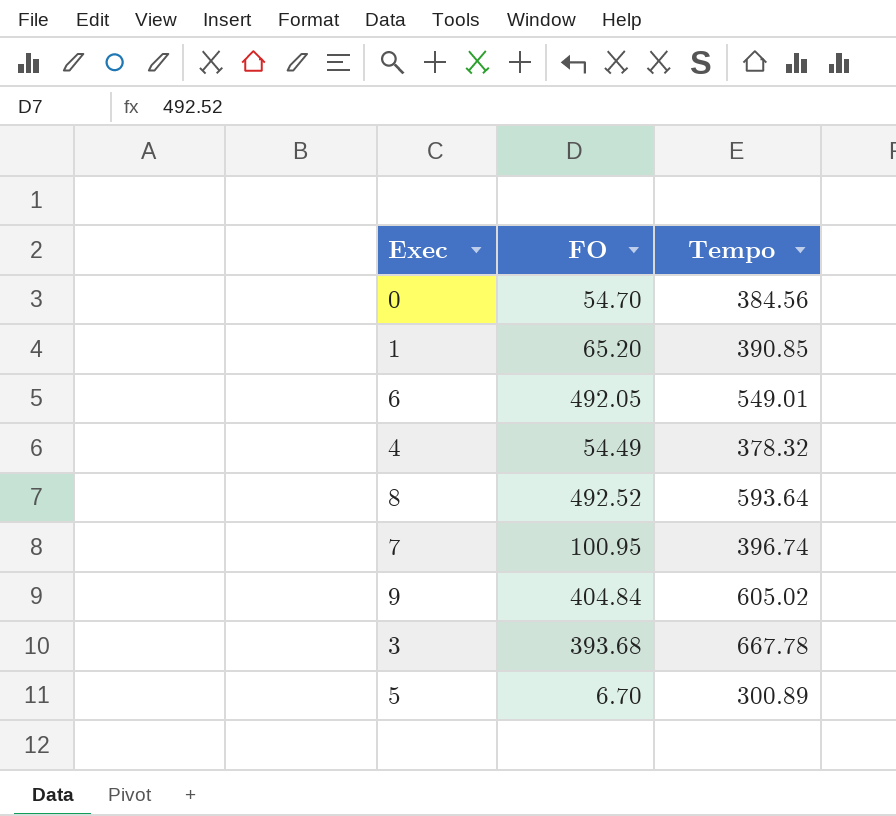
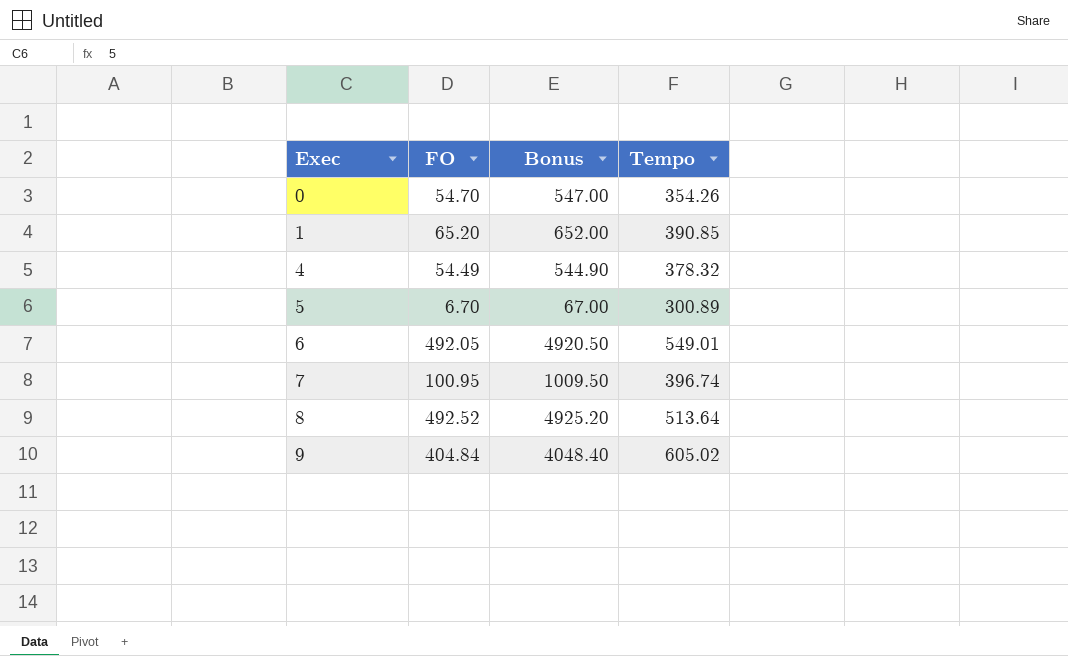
row order: none -> Exec ascending
column Bonus | formula: none -> [FO] * 10
row 3: 393.68 | 667.78 -> none
0 | Tempo: 384.56 -> 354.26
8 | Tempo: 593.64 -> 513.64

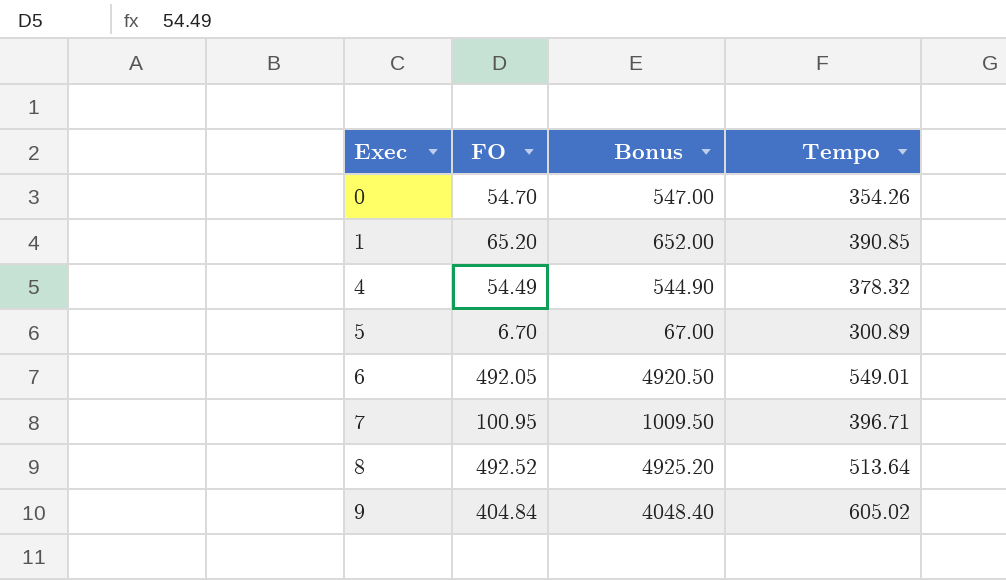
7 | Tempo: 396.74 -> 396.71

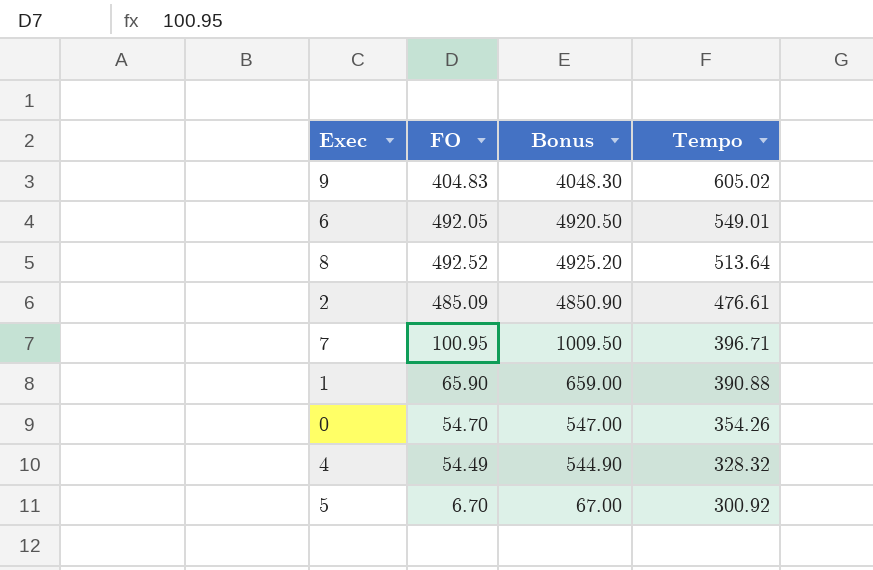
row order: Exec ascending -> Tempo descending
9 | FO: 404.84 -> 404.83
9 | Bonus: 4048.40 -> 4048.30
row 2: none -> 485.09 | 4850.90 | 476.61
1 | FO: 65.20 -> 65.90
1 | Bonus: 652.00 -> 659.00
1 | Tempo: 390.85 -> 390.88
4 | Tempo: 378.32 -> 328.32
5 | Tempo: 300.89 -> 300.92

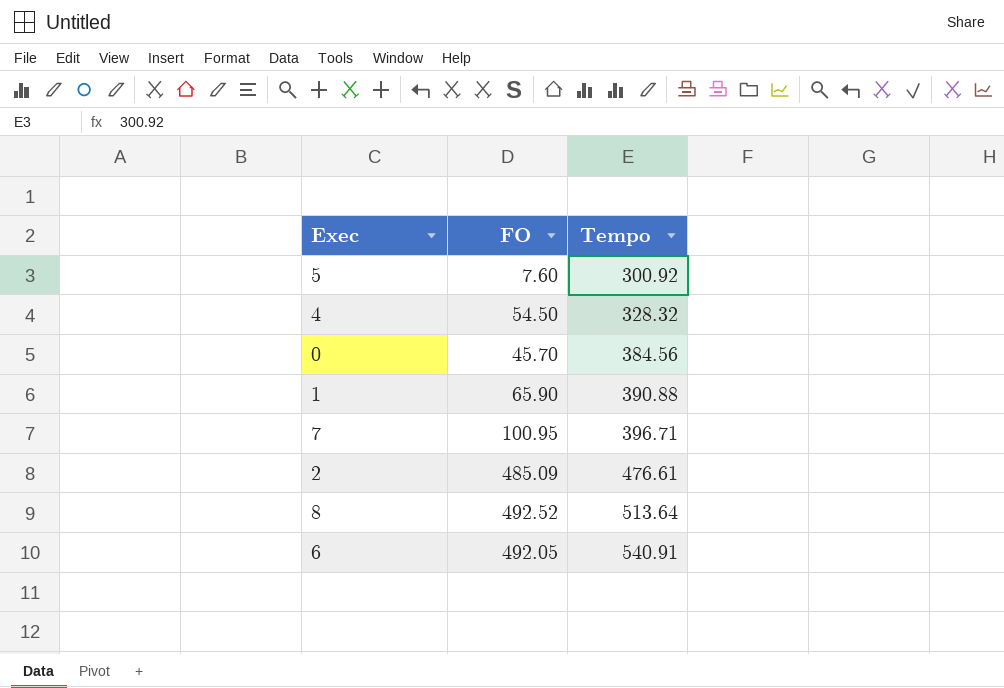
row order: Tempo descending -> Tempo ascending
column Bonus | formula: [FO] * 10 -> none
row 9: 404.83 | 4048.30 | 605.02 -> none
5 | FO: 6.70 -> 7.60
4 | FO: 54.49 -> 54.50
0 | FO: 54.70 -> 45.70
0 | Tempo: 354.26 -> 384.56
6 | Tempo: 549.01 -> 540.91

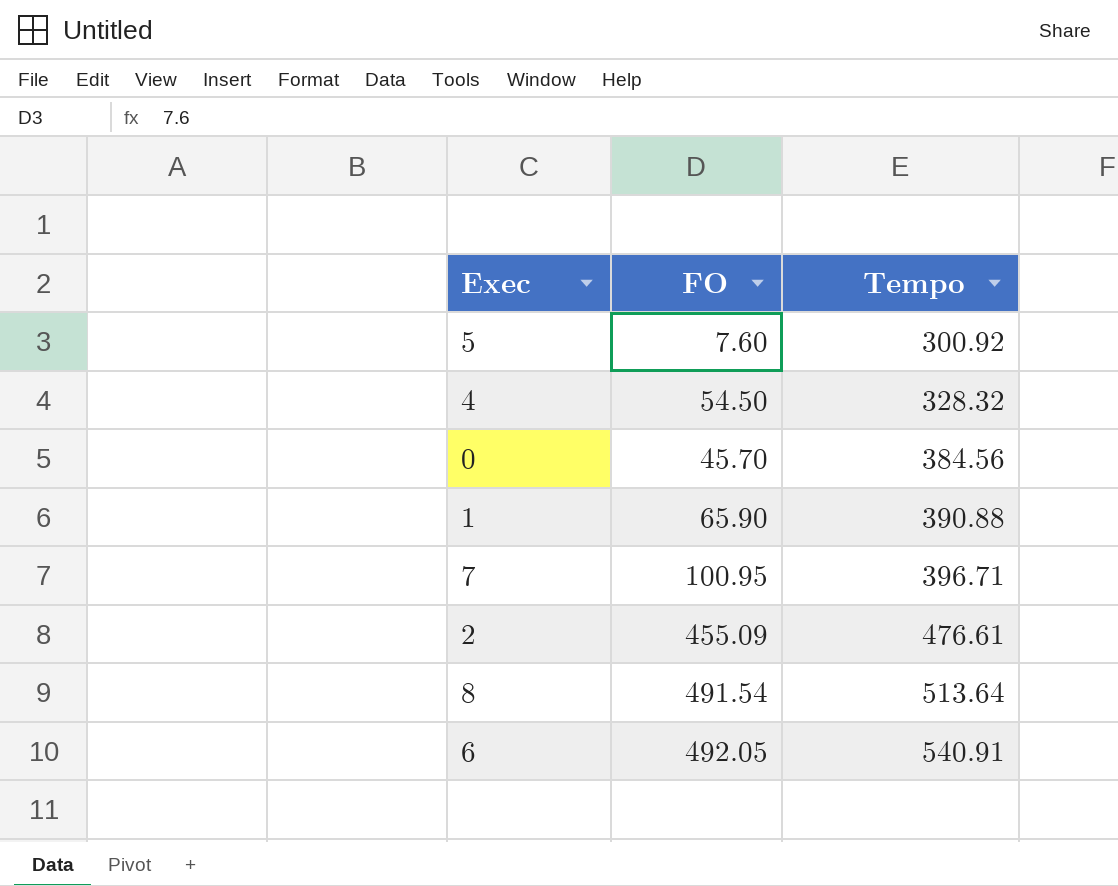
2 | FO: 485.09 -> 455.09
8 | FO: 492.52 -> 491.54

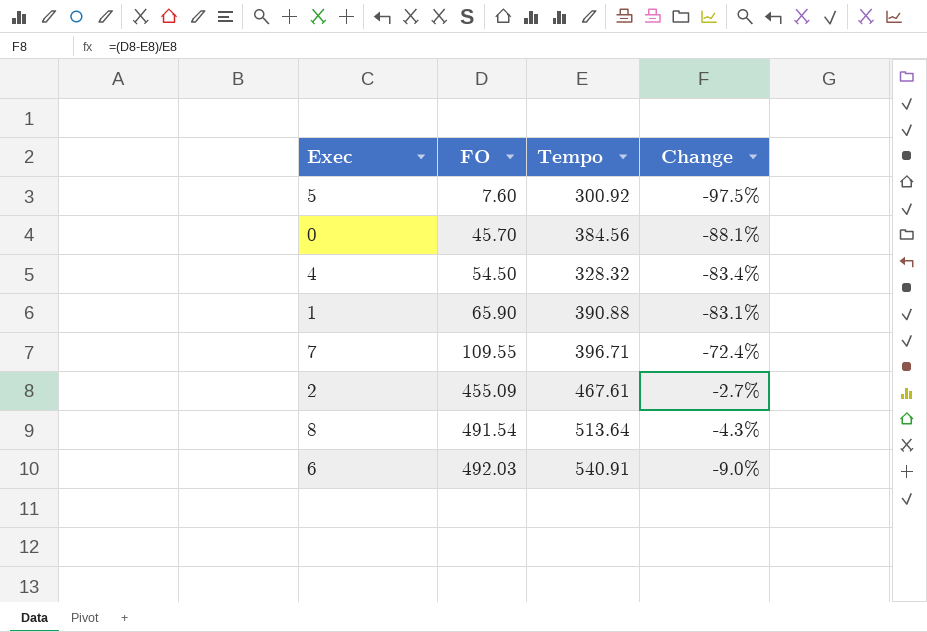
row order: Tempo ascending -> FO ascending
column Change | formula: none -> ([FO] - [Tempo]) / [Tempo]
7 | FO: 100.95 -> 109.55
2 | Tempo: 476.61 -> 467.61
6 | FO: 492.05 -> 492.03

